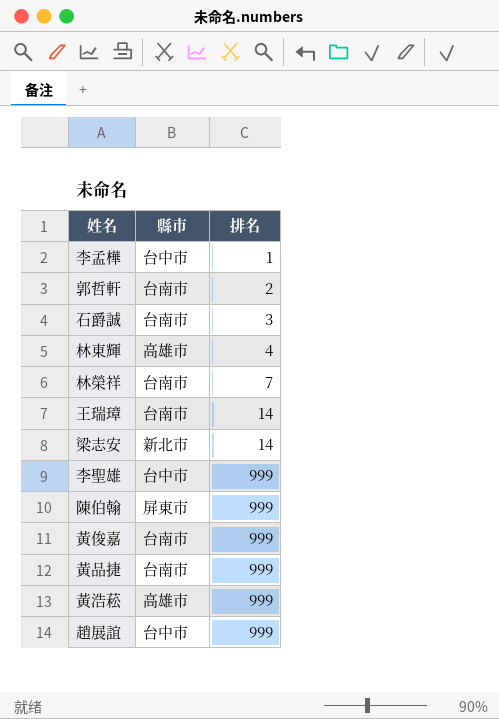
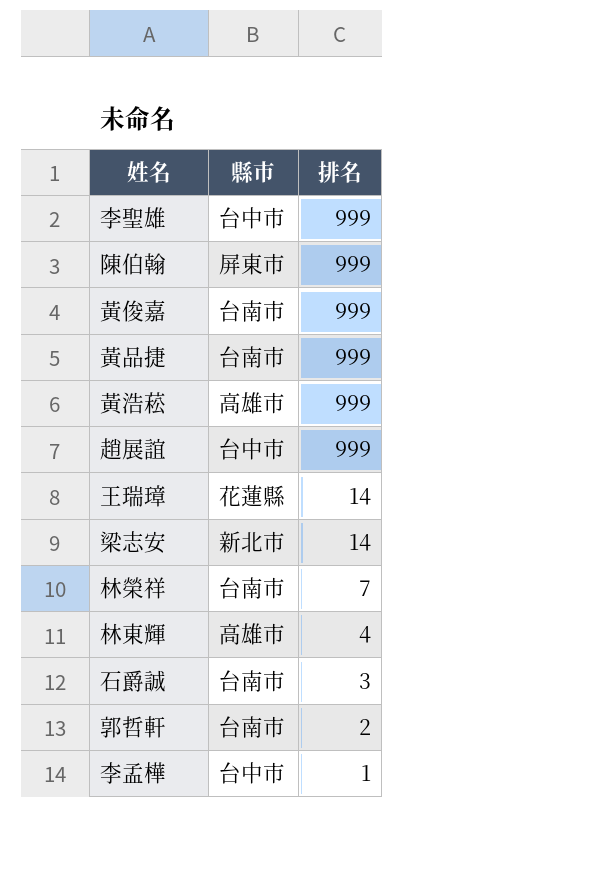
row order: 排名 ascending -> 排名 descending
王瑞璋 | 縣市: 台南市 -> 花蓮縣

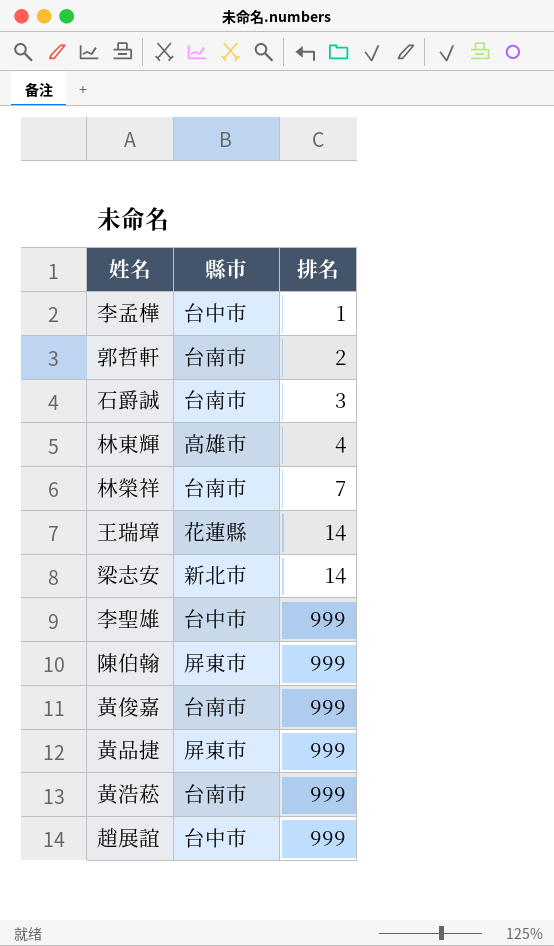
row order: 排名 descending -> 排名 ascending
黃品捷 | 縣市: 台南市 -> 屏東市
黃浩菘 | 縣市: 高雄市 -> 台南市

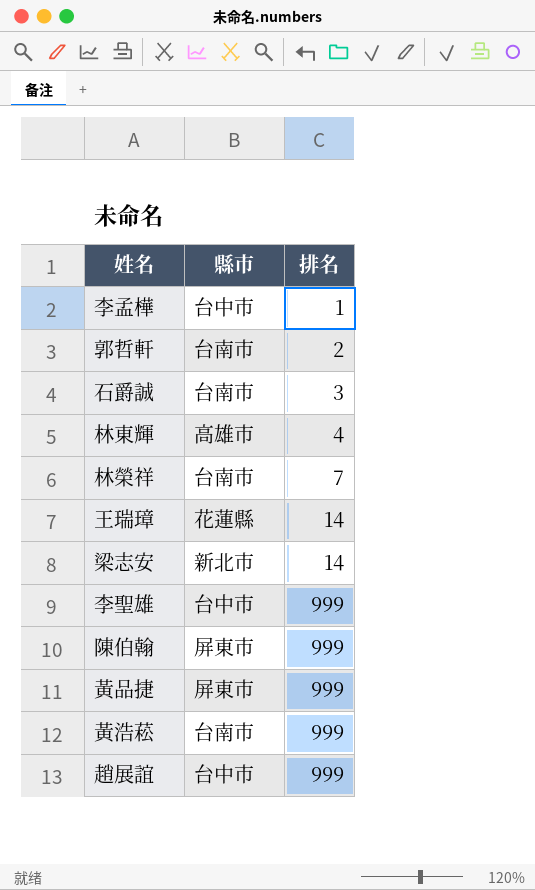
row 黃俊嘉: 台南市 | 999 -> none

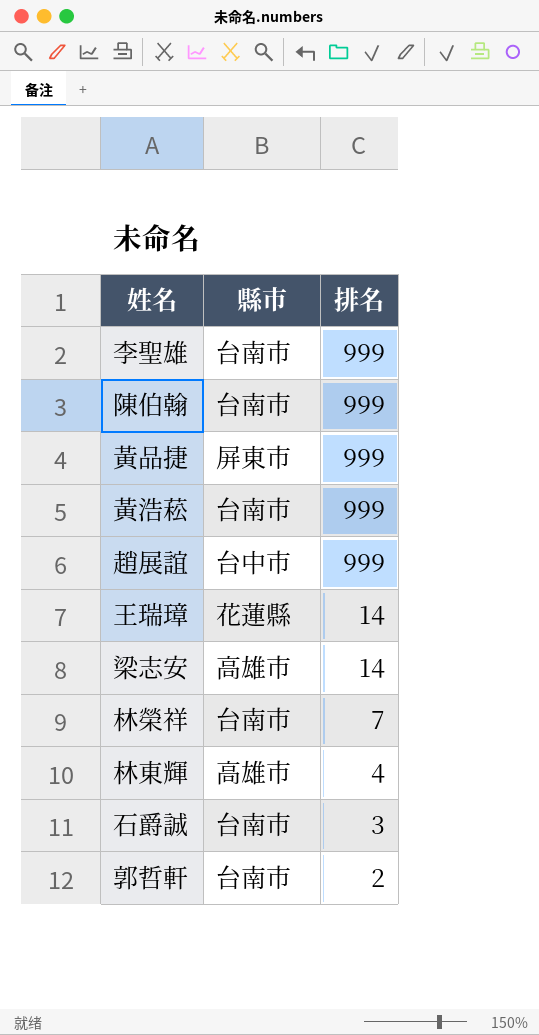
row order: 排名 ascending -> 排名 descending
row 李孟樺: 台中市 | 1 -> none
李聖雄 | 縣市: 台中市 -> 台南市
陳伯翰 | 縣市: 屏東市 -> 台南市
梁志安 | 縣市: 新北市 -> 高雄市

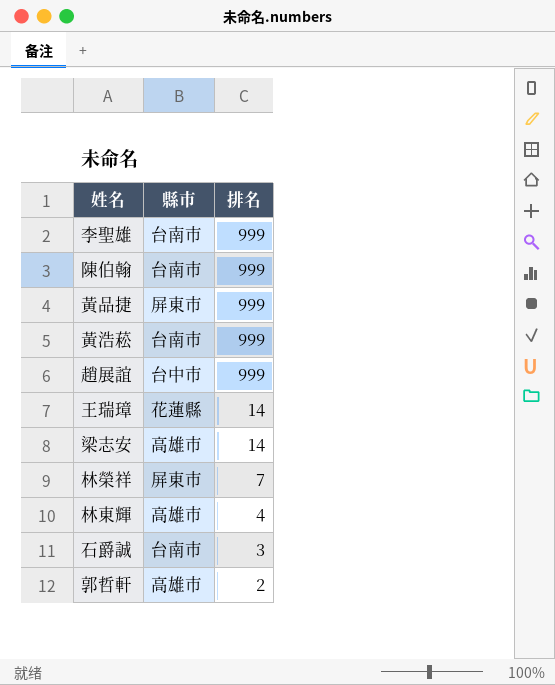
林榮祥 | 縣市: 台南市 -> 屏東市
郭哲軒 | 縣市: 台南市 -> 高雄市

